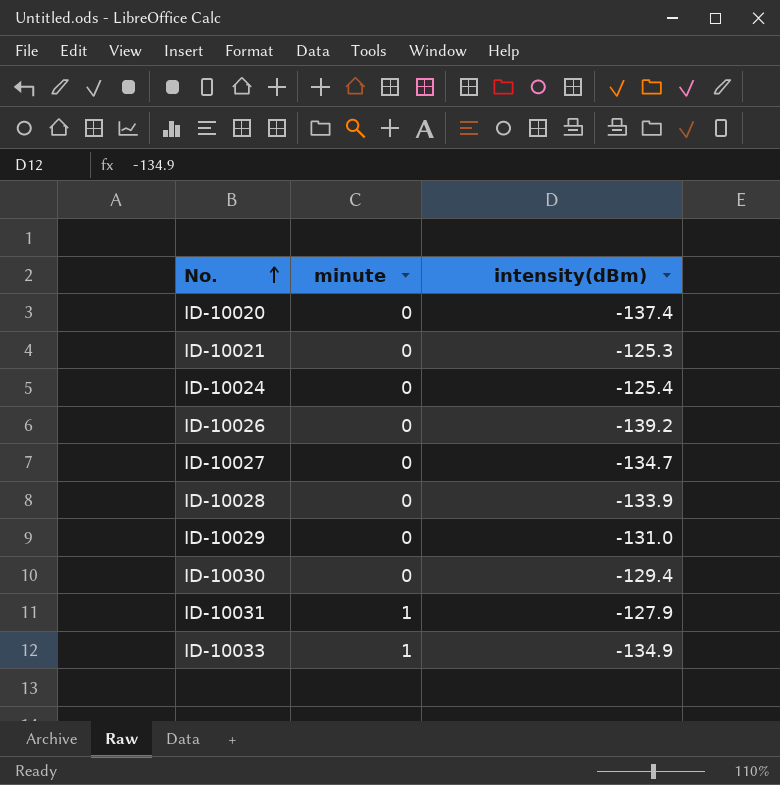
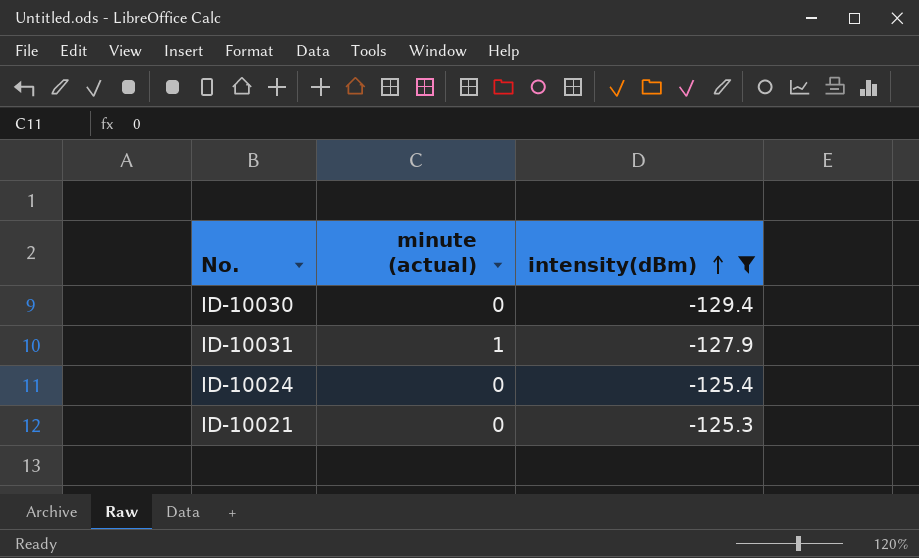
filter: none -> intensity(dBm) >= -129.4
row order: No. ascending -> intensity(dBm) ascending
column name: minute -> minute (actual)

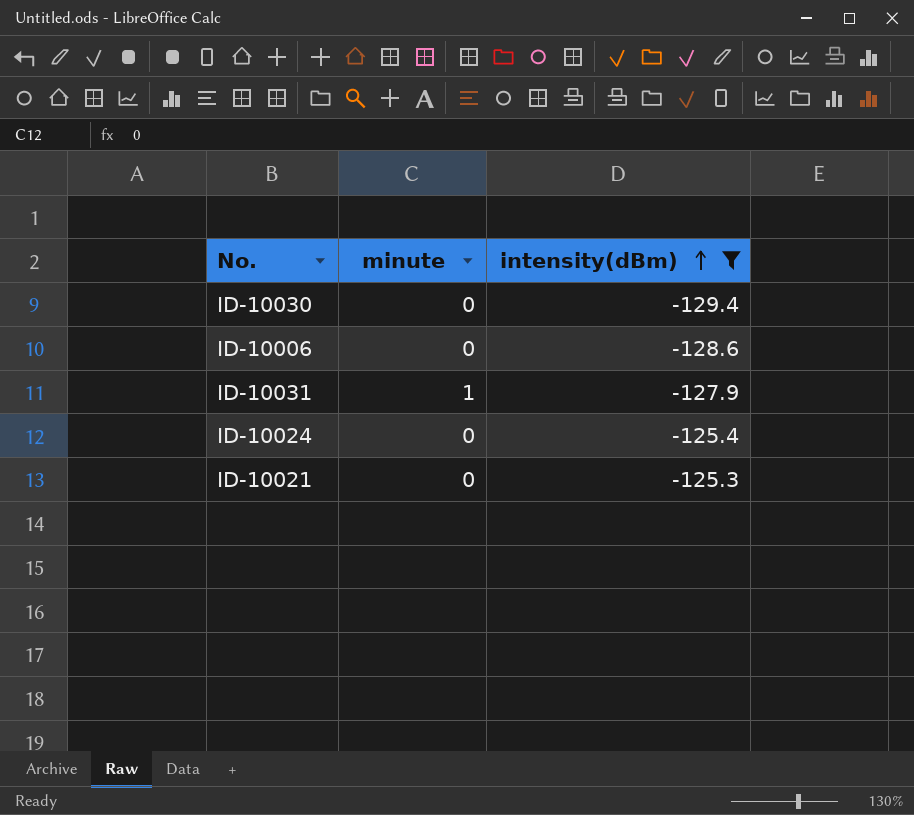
column name: minute (actual) -> minute
row ID-10006: none -> 0 | -128.6

